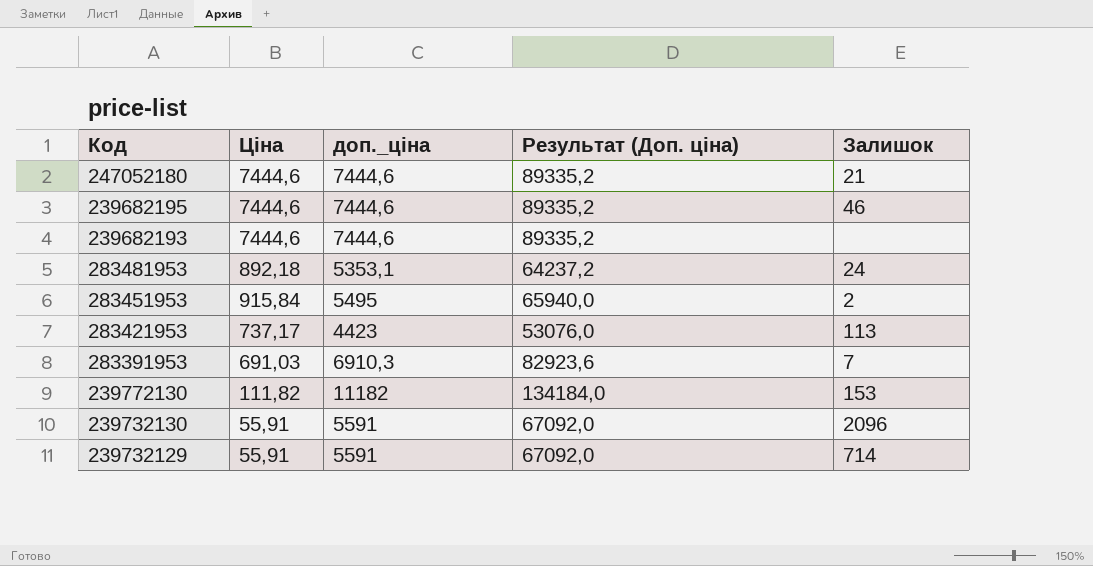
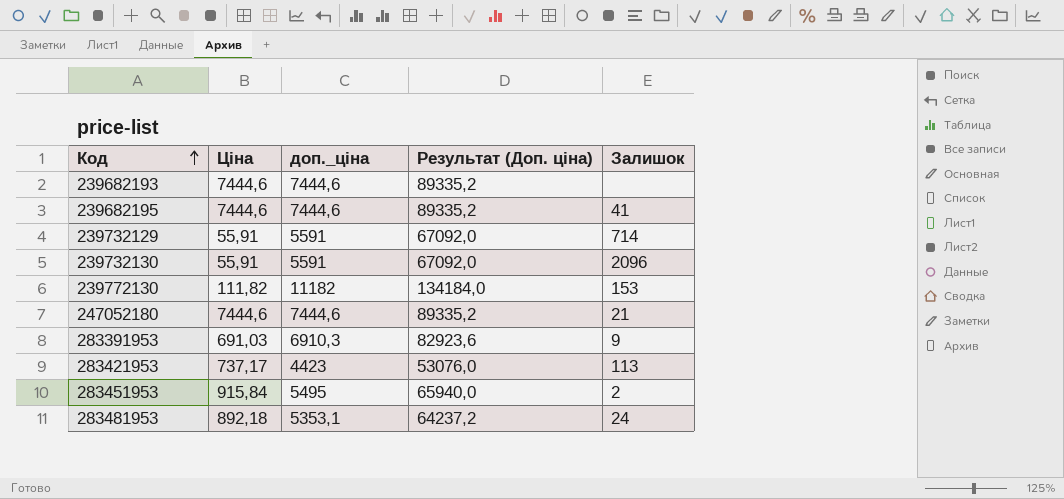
row order: none -> Код ascending
239682195 | Залишок: 46 -> 41
283391953 | Залишок: 7 -> 9

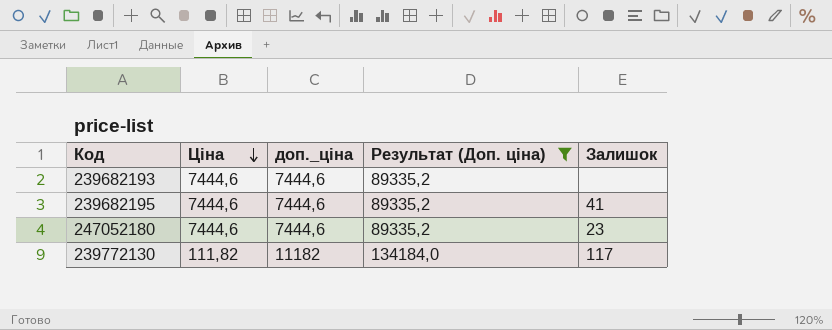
filter: none -> Результат (Доп. ціна) >= 89335,2
row order: Код ascending -> Ціна descending
247052180 | Залишок: 21 -> 23
239772130 | Залишок: 153 -> 117

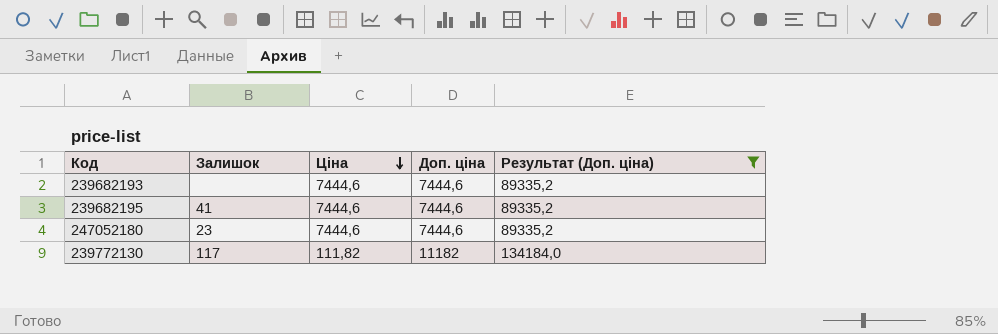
column Залишок | position: 5 -> 2
column name: доп._ціна -> Доп. ціна

